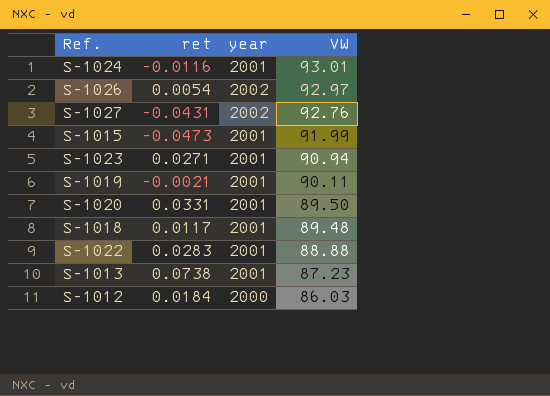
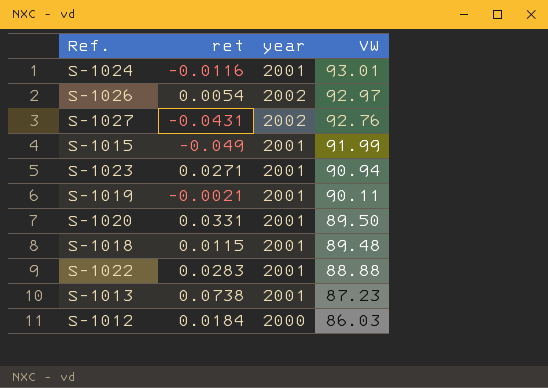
S-1015 | ret: -0.0473 -> -0.049
S-1018 | ret: 0.0117 -> 0.0115

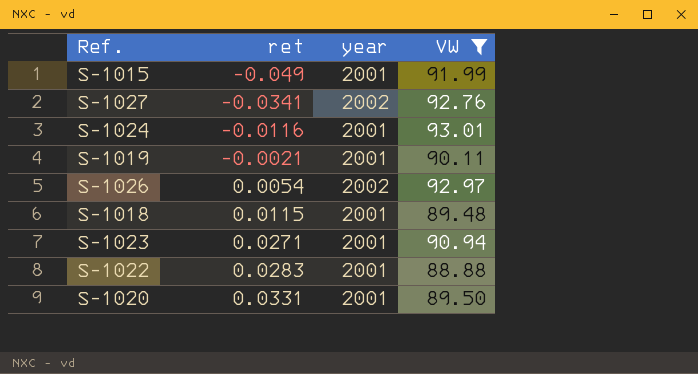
filter: none -> VW >= 88.88
row order: VW descending -> ret ascending
S-1027 | ret: -0.0431 -> -0.0341

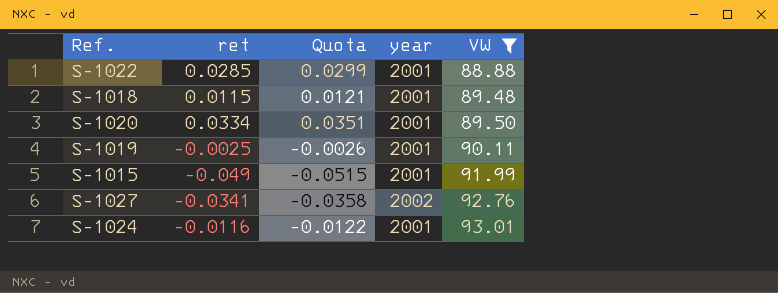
row order: ret ascending -> VW ascending
column Quota | formula: none -> [ret] * 1.05
row S-1026: 0.0054 | 2002 | 92.97 -> none
row S-1023: 0.0271 | 2001 | 90.94 -> none
S-1022 | ret: 0.0283 -> 0.0285
S-1020 | ret: 0.0331 -> 0.0334
S-1019 | ret: -0.0021 -> -0.0025

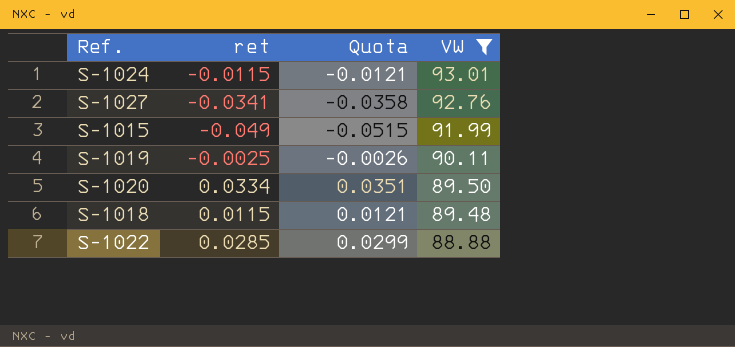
row order: VW ascending -> VW descending
column year | position: 4 -> none
S-1024 | ret: -0.0116 -> -0.0115
S-1024 | Quota: -0.0122 -> -0.0121

